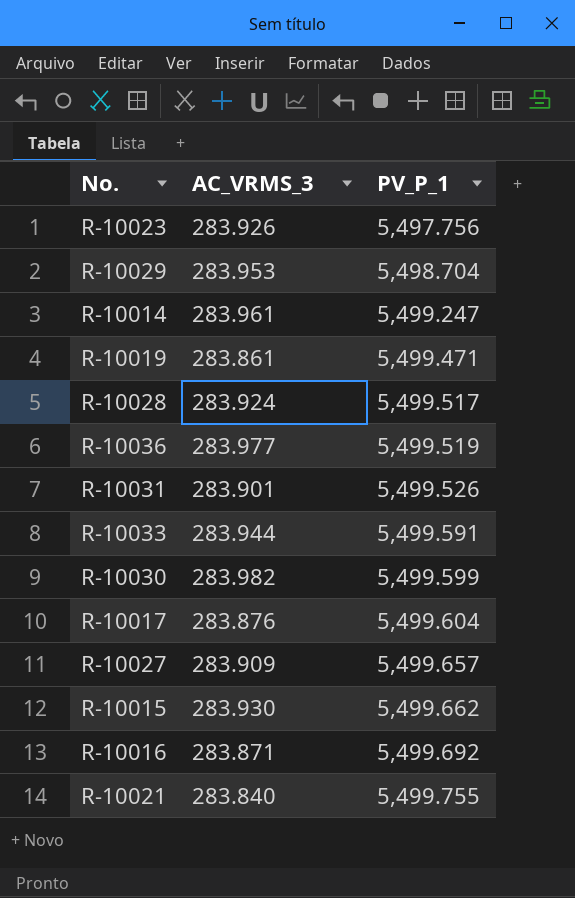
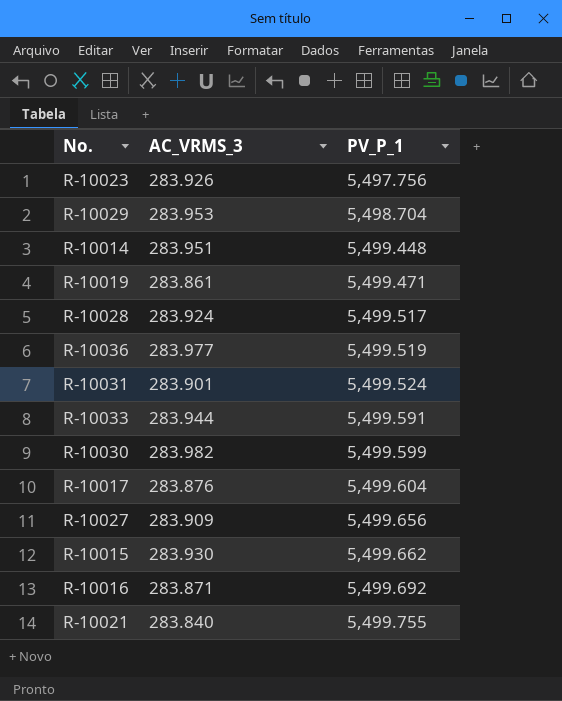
R-10014 | AC_VRMS_3: 283.961 -> 283.951
R-10014 | PV_P_1: 5,499.247 -> 5,499.448
R-10031 | PV_P_1: 5,499.526 -> 5,499.524
R-10027 | PV_P_1: 5,499.657 -> 5,499.656

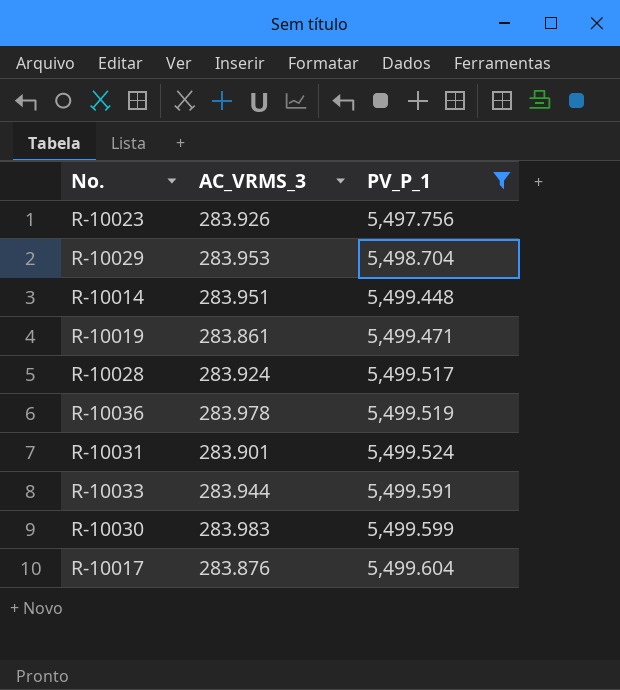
filter: none -> PV_P_1 <= 5,499.604
R-10036 | AC_VRMS_3: 283.977 -> 283.978
R-10030 | AC_VRMS_3: 283.982 -> 283.983

